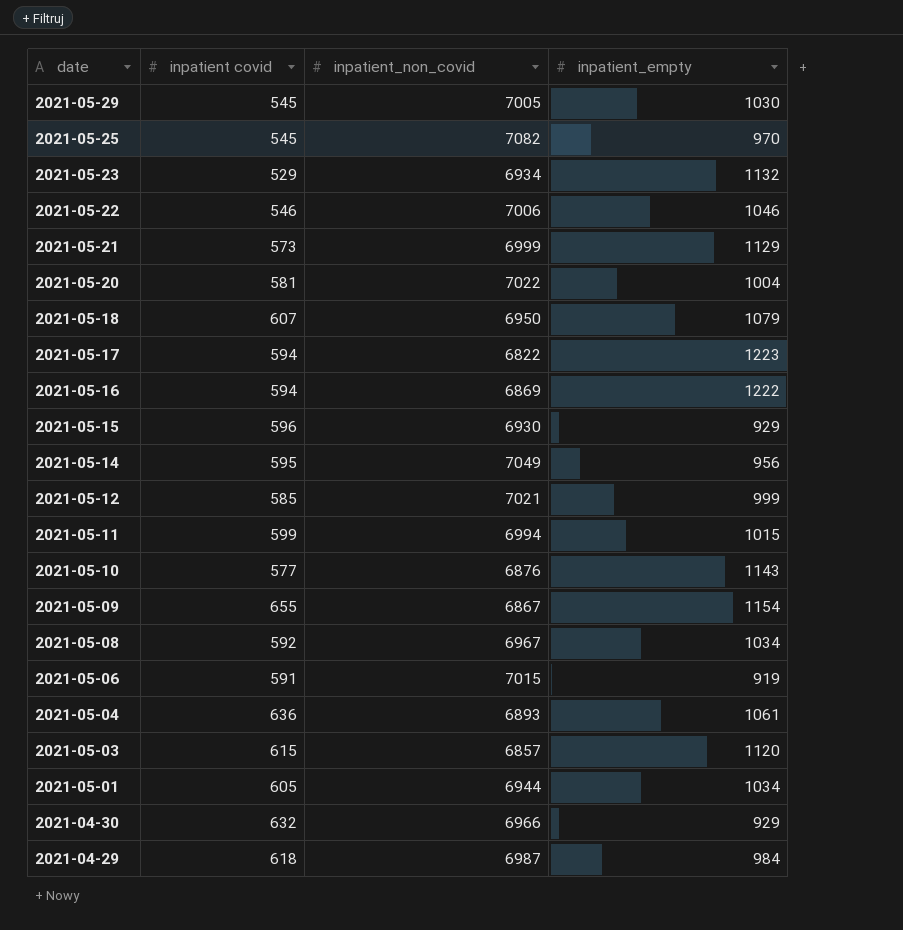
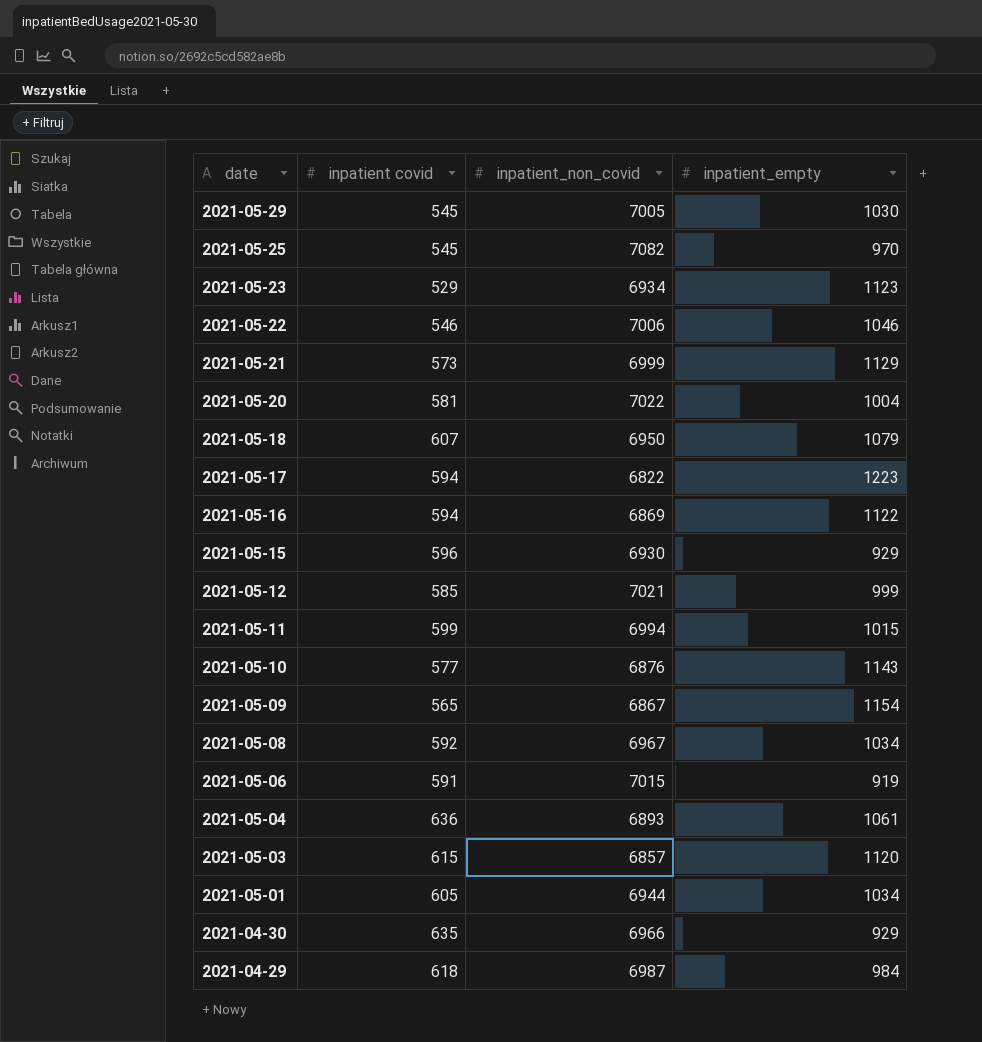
row 2021-05-14: 595 | 7049 | 956 -> none
2021-05-23 | inpatient_empty: 1132 -> 1123
2021-05-16 | inpatient_empty: 1222 -> 1122
2021-05-09 | inpatient covid: 655 -> 565
2021-04-30 | inpatient covid: 632 -> 635

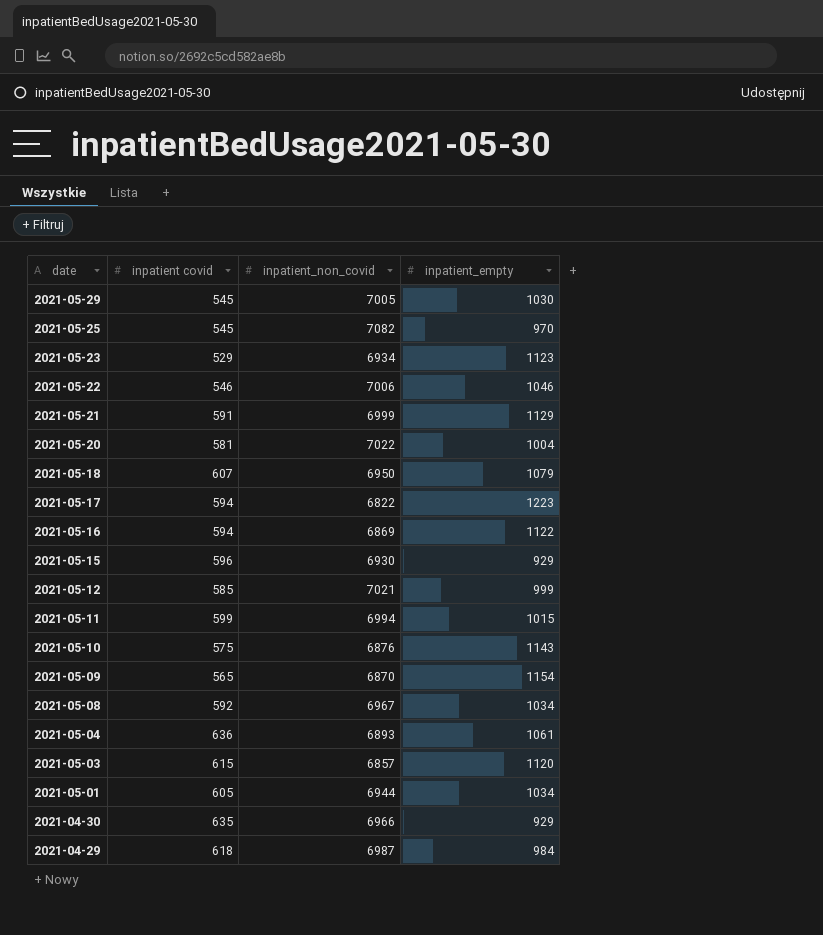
row 2021-05-06: 591 | 7015 | 919 -> none
2021-05-21 | inpatient covid: 573 -> 591
2021-05-10 | inpatient covid: 577 -> 575
2021-05-09 | inpatient_non_covid: 6867 -> 6870

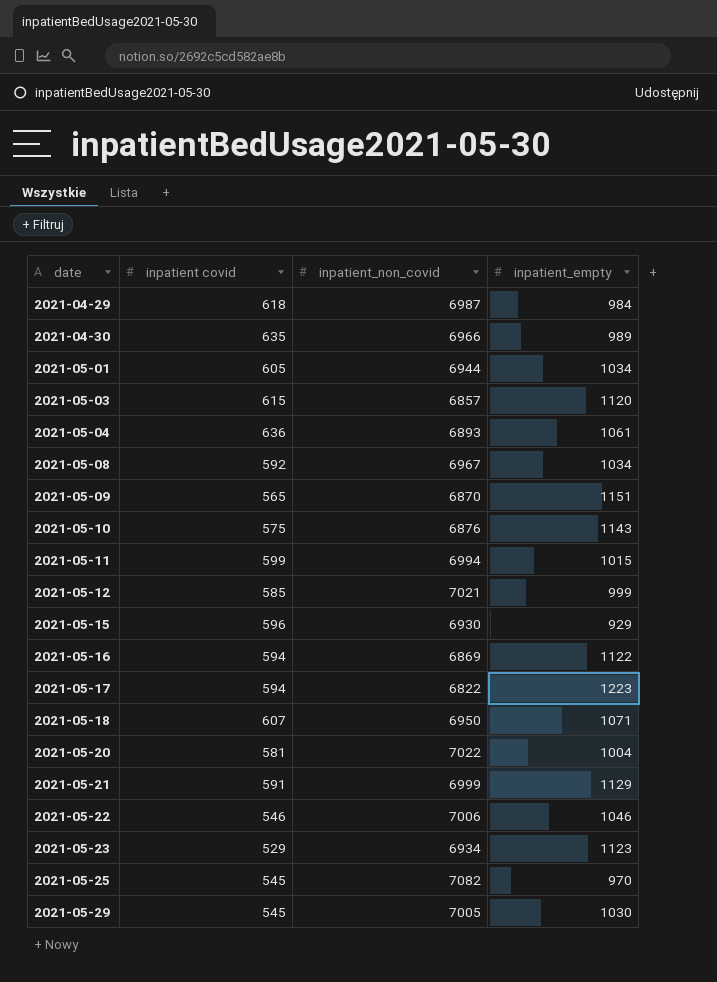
row order: date descending -> date ascending
2021-04-30 | inpatient_empty: 929 -> 989
2021-05-09 | inpatient_empty: 1154 -> 1151
2021-05-18 | inpatient_empty: 1079 -> 1071

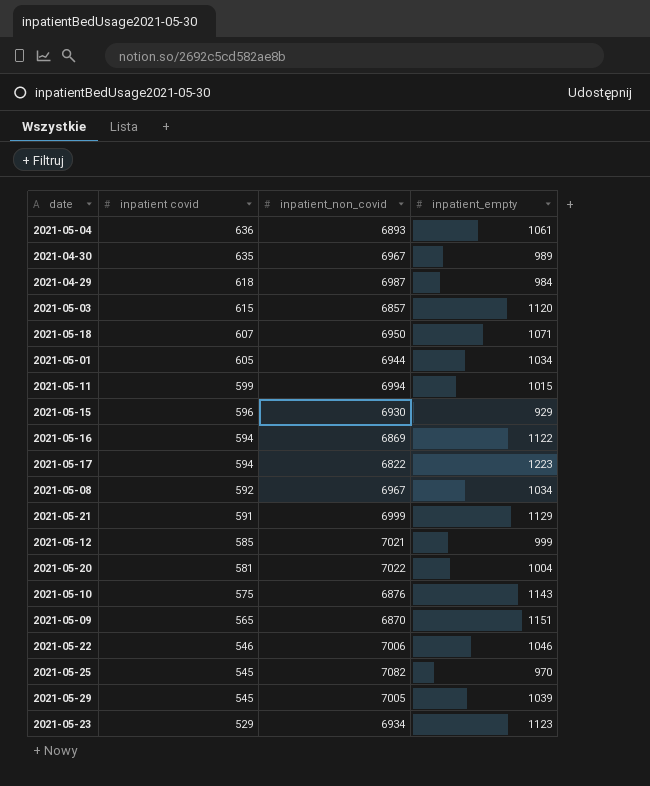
row order: date ascending -> inpatient covid descending
2021-04-30 | inpatient_non_covid: 6966 -> 6967
2021-05-29 | inpatient_empty: 1030 -> 1039

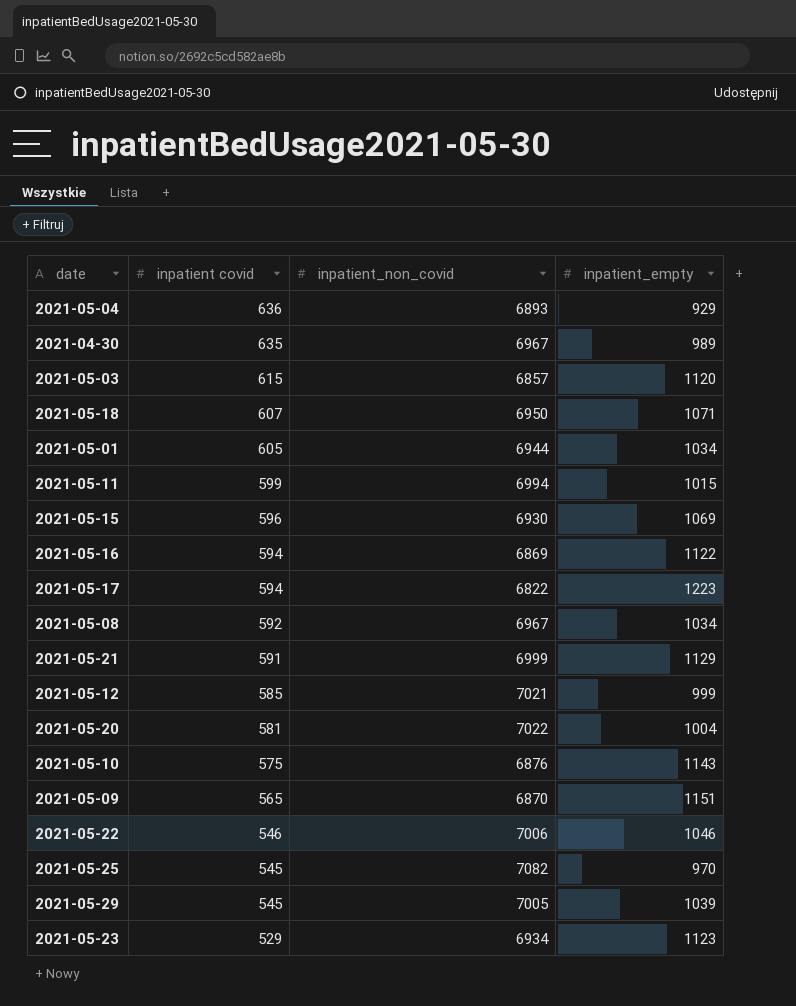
row 2021-04-29: 618 | 6987 | 984 -> none
2021-05-04 | inpatient_empty: 1061 -> 929
2021-05-15 | inpatient_empty: 929 -> 1069

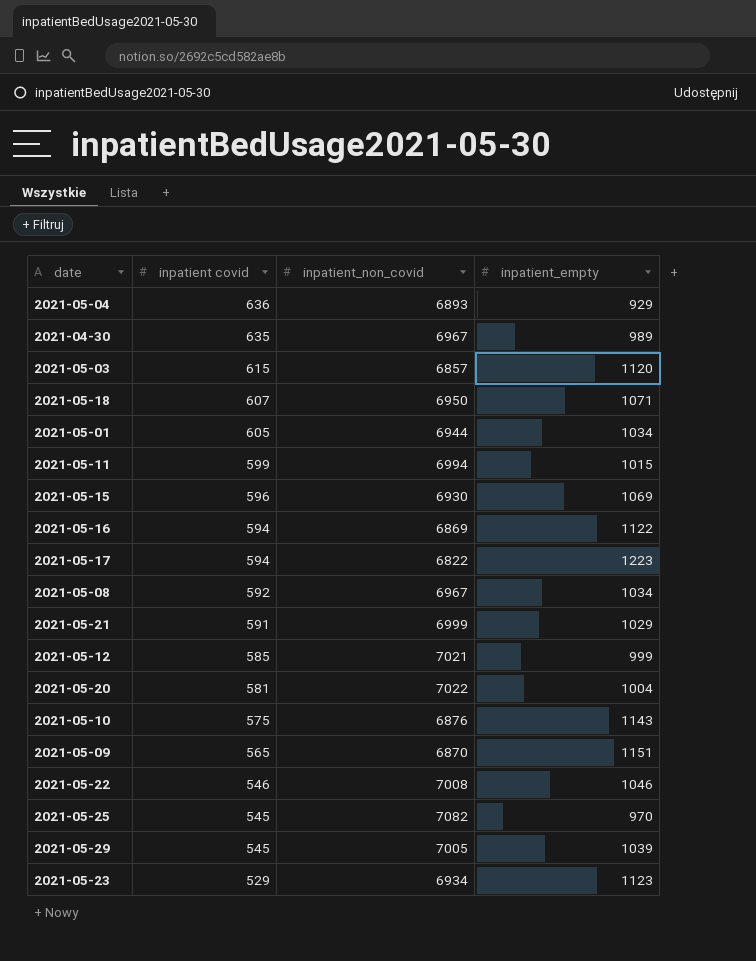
2021-05-21 | inpatient_empty: 1129 -> 1029
2021-05-22 | inpatient_non_covid: 7006 -> 7008

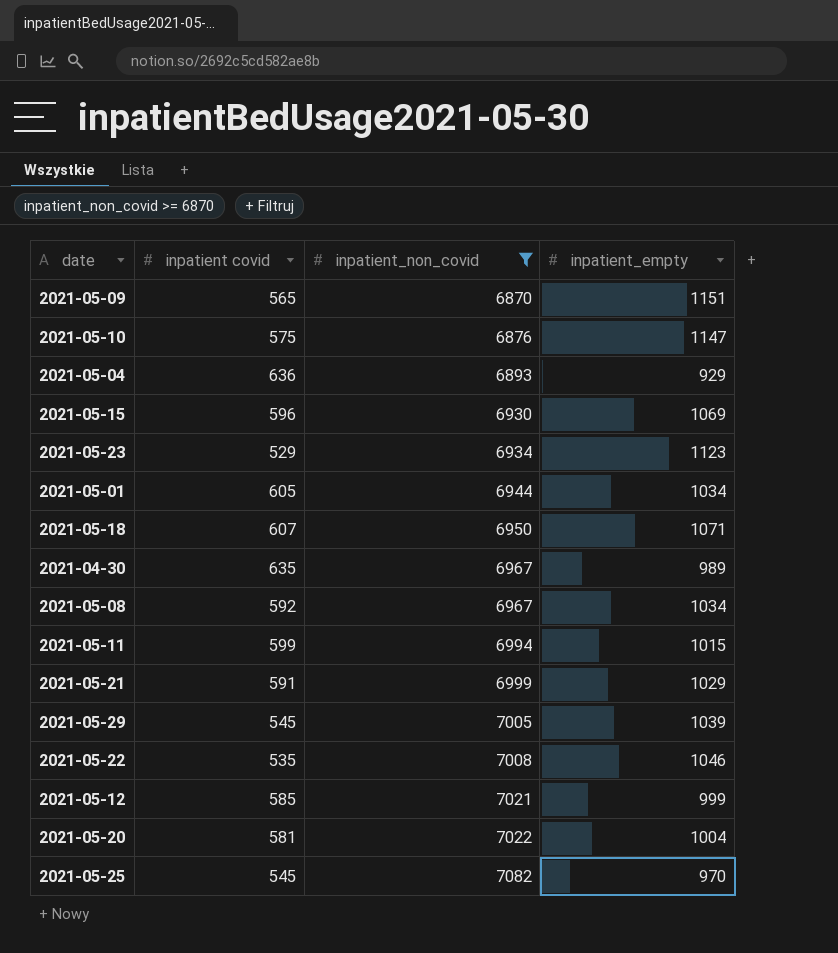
filter: none -> inpatient_non_covid >= 6870
row order: inpatient covid descending -> inpatient_non_covid ascending
2021-05-10 | inpatient_empty: 1143 -> 1147
2021-05-22 | inpatient covid: 546 -> 535

